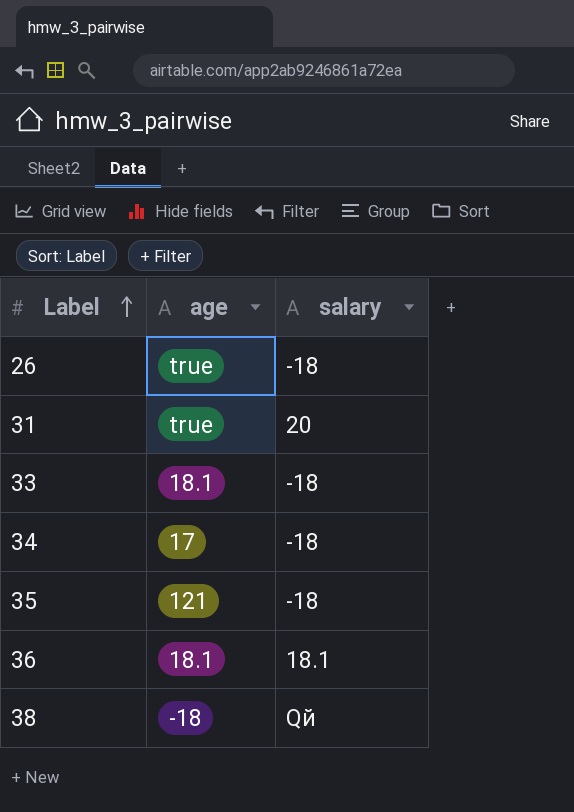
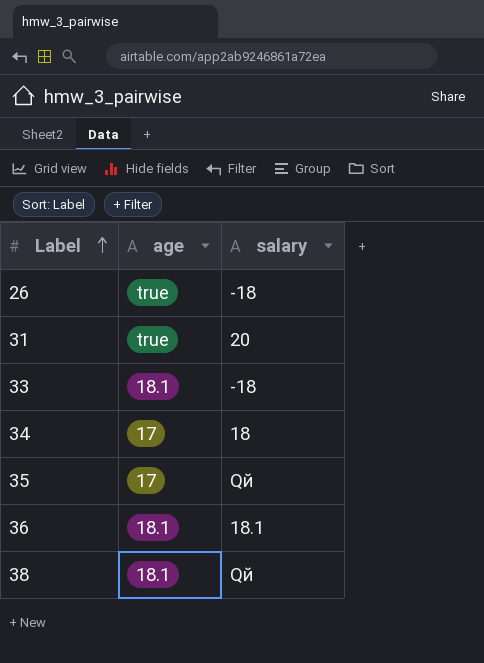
34 | salary: -18 -> 18
35 | age: 121 -> 17
35 | salary: -18 -> Qй
38 | age: -18 -> 18.1

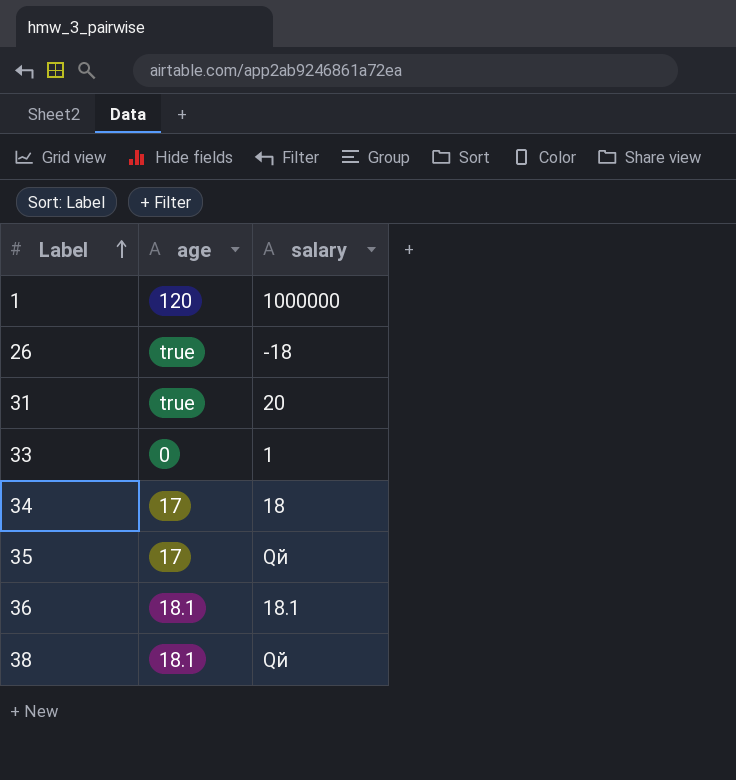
row 1: none -> 120 | 1000000
33 | age: 18.1 -> 0
33 | salary: -18 -> 1

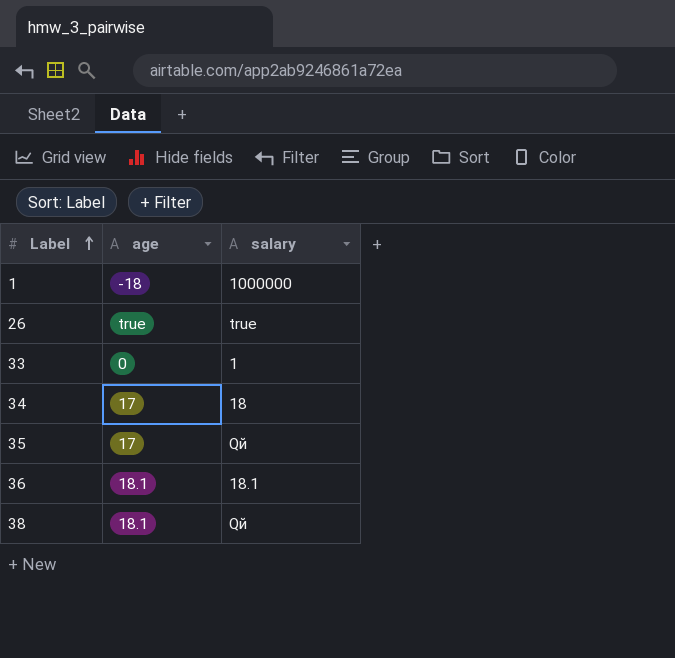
row 31: true | 20 -> none
1 | age: 120 -> -18
26 | salary: -18 -> true

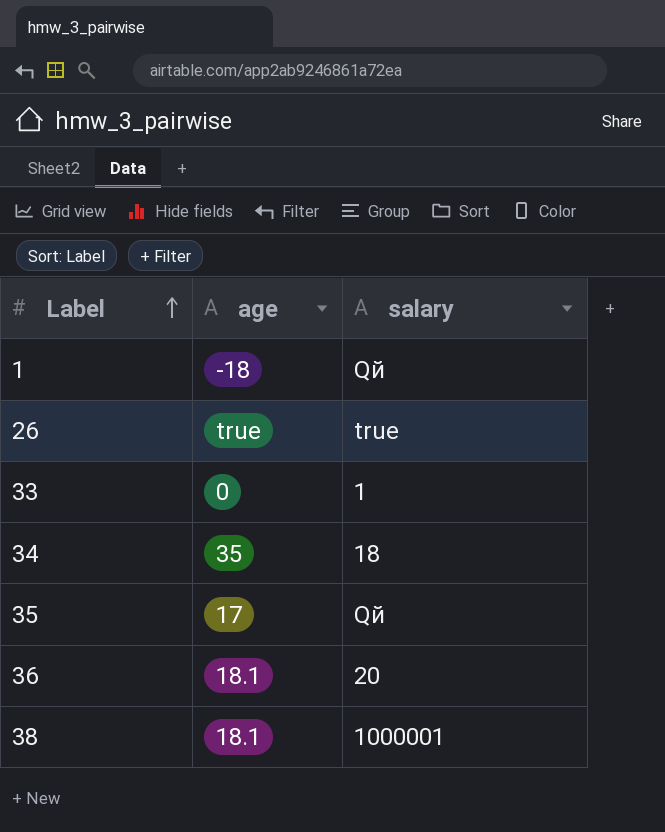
1 | salary: 1000000 -> Qй
34 | age: 17 -> 35
36 | salary: 18.1 -> 20
38 | salary: Qй -> 1000001

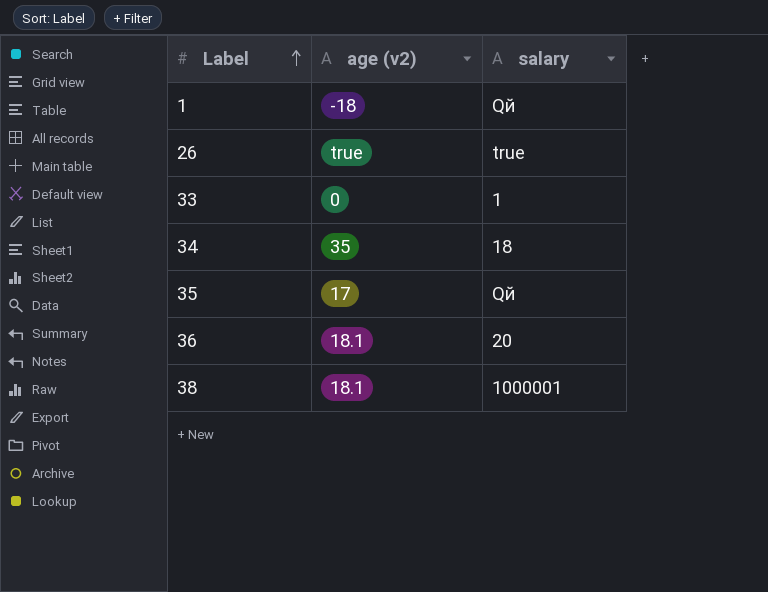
column name: age -> age (v2)

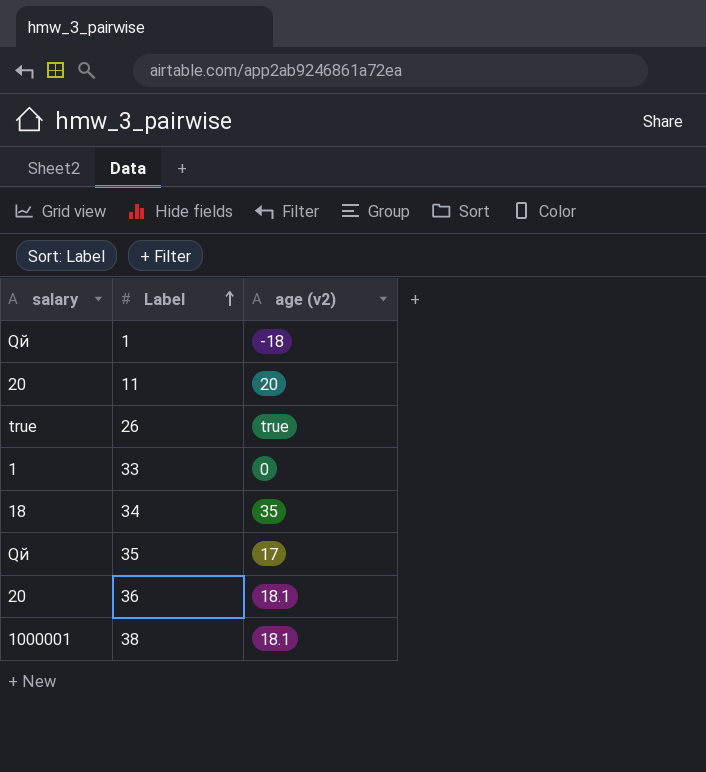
column salary | position: 3 -> 1
row 11: none -> 20 | 20

